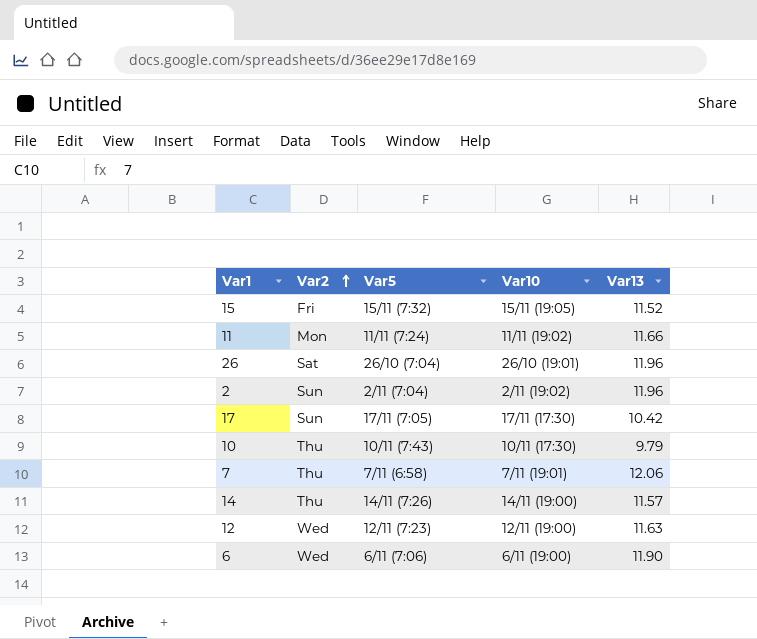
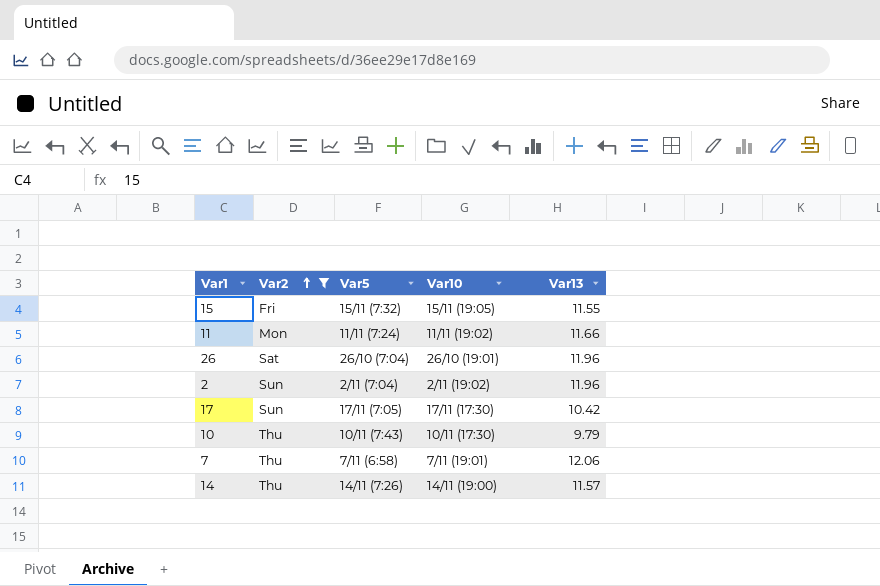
filter: none -> Var2 != Wed
15 | Var13: 11.52 -> 11.55

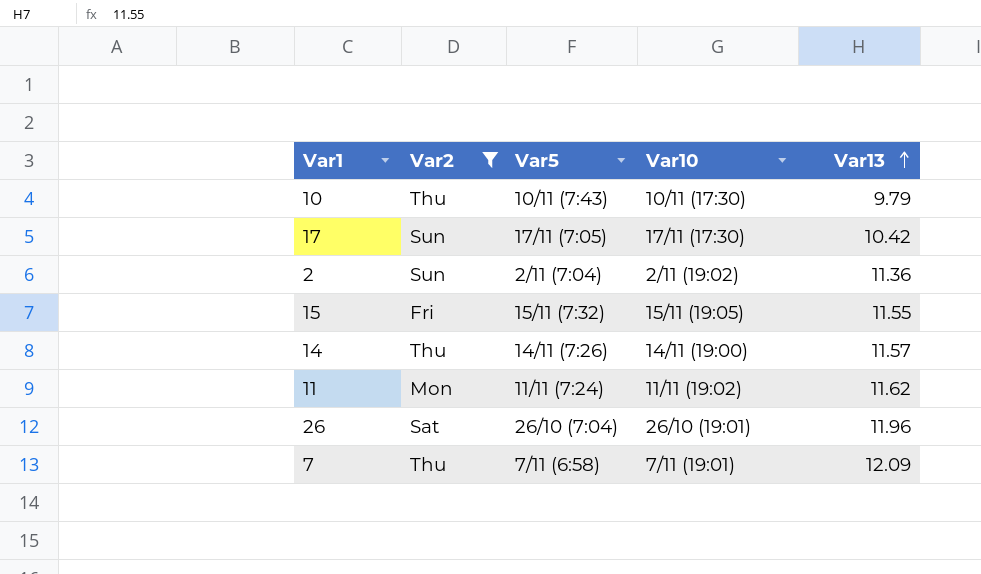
row order: Var2 ascending -> Var13 ascending
2 | Var13: 11.96 -> 11.36
11 | Var13: 11.66 -> 11.62
7 | Var13: 12.06 -> 12.09

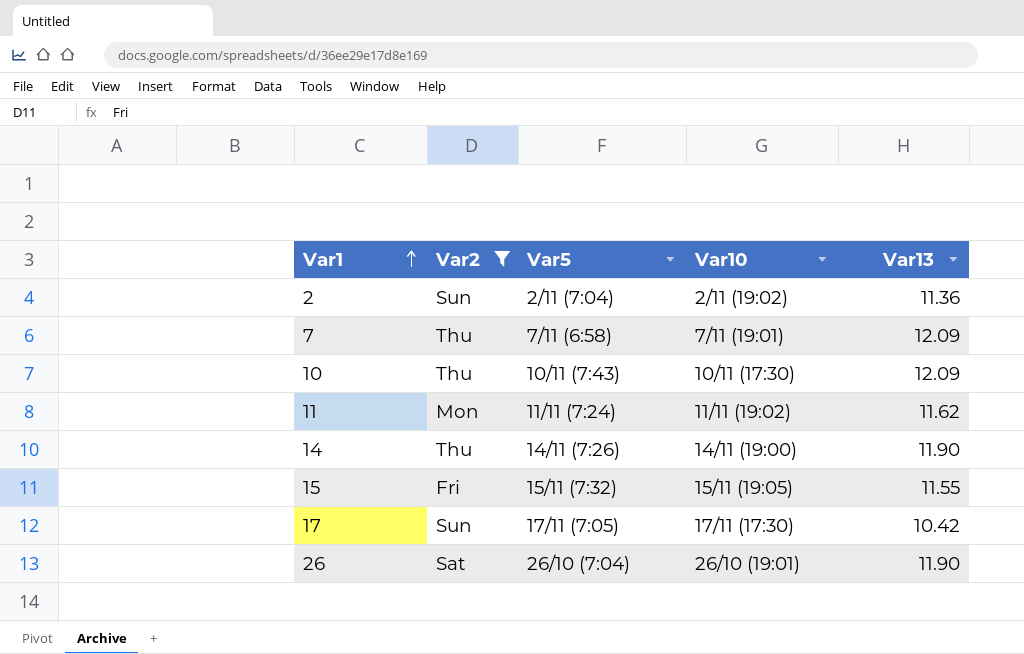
row order: Var13 ascending -> Var1 ascending
10 | Var13: 9.79 -> 12.09
14 | Var13: 11.57 -> 11.90
26 | Var13: 11.96 -> 11.90

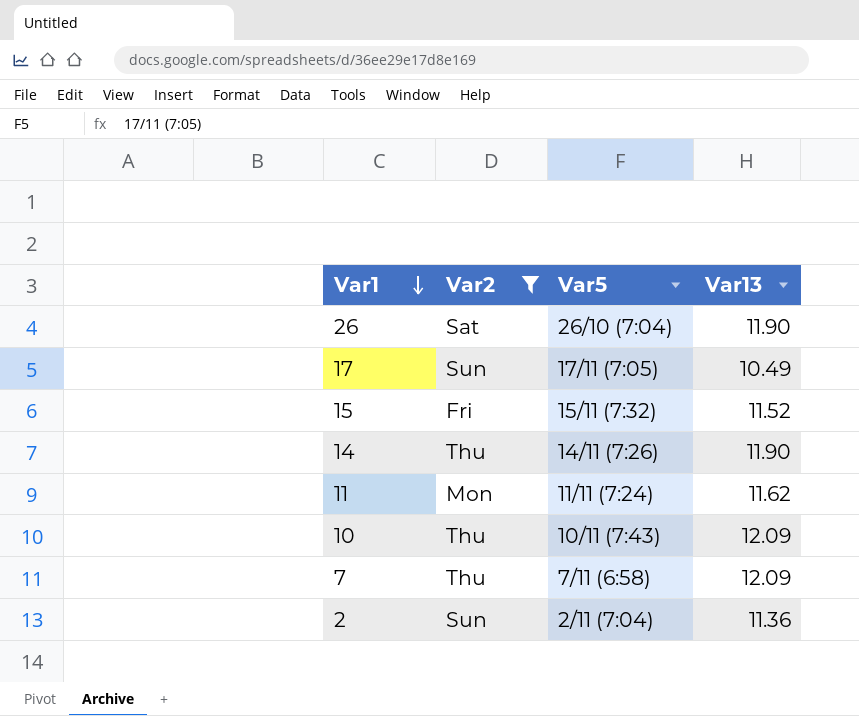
row order: Var1 ascending -> Var1 descending
column Var10 | position: 4 -> none
17 | Var13: 10.42 -> 10.49
15 | Var13: 11.55 -> 11.52

